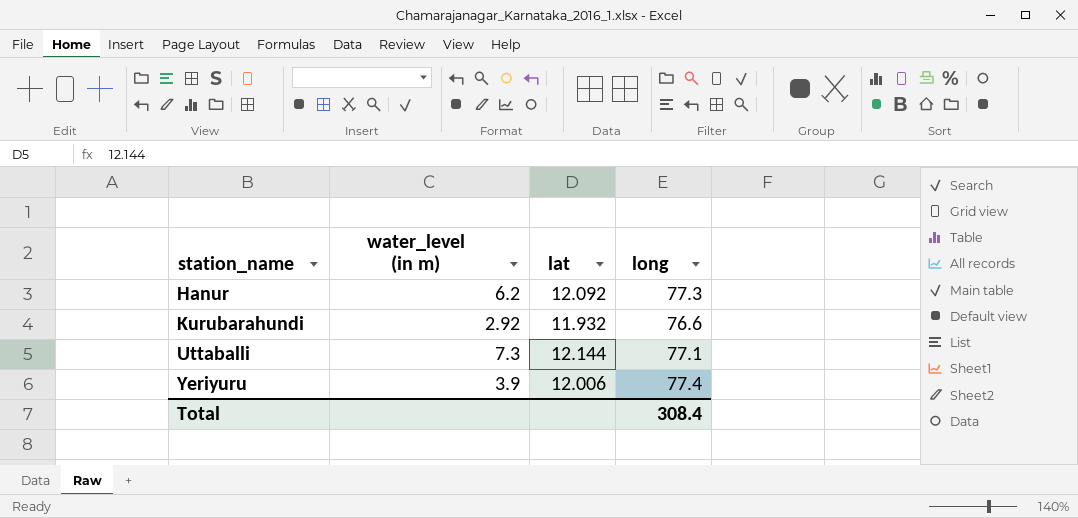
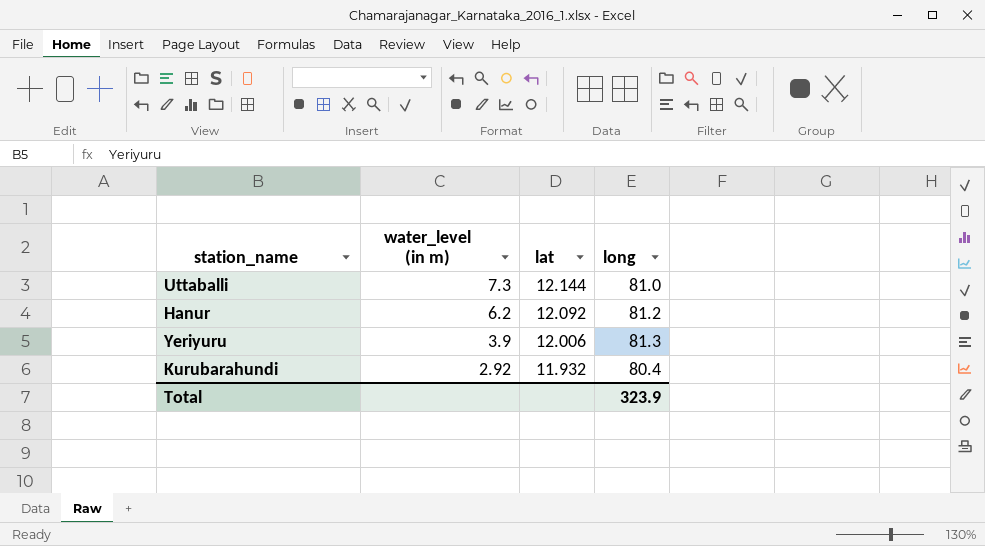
row order: station_name ascending -> water_level (in m) descending
Uttaballi | long: 77.1 -> 81.0
Hanur | long: 77.3 -> 81.2
Yeriyuru | long: 77.4 -> 81.3
Kurubarahundi | long: 76.6 -> 80.4
Total | long: 308.4 -> 323.9

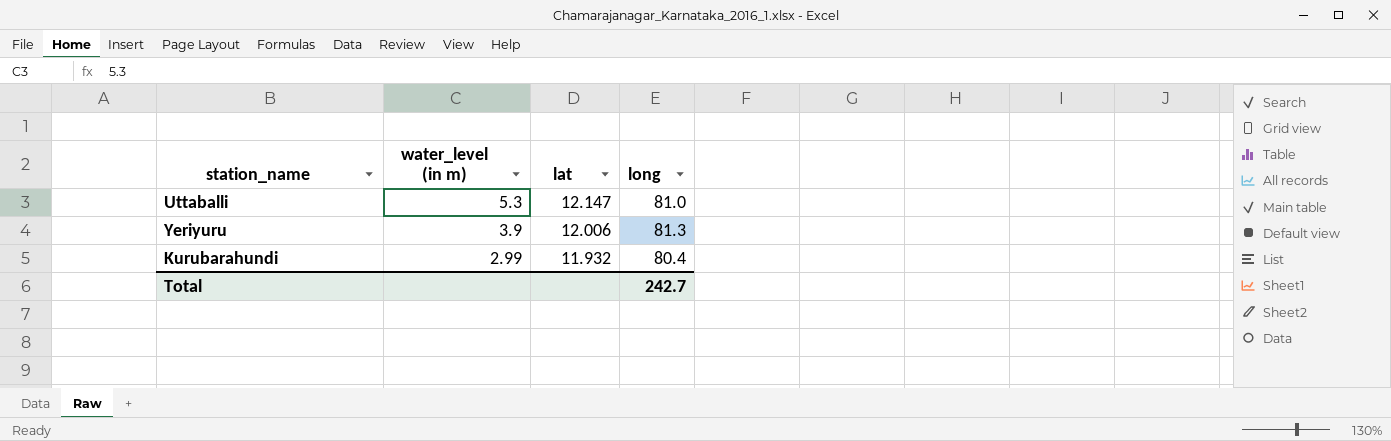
row Hanur: 6.2 | 12.092 | 81.2 -> none
Uttaballi | water_level (in m): 7.3 -> 5.3
Uttaballi | lat: 12.144 -> 12.147
Kurubarahundi | water_level (in m): 2.92 -> 2.99
Total | long: 323.9 -> 242.7

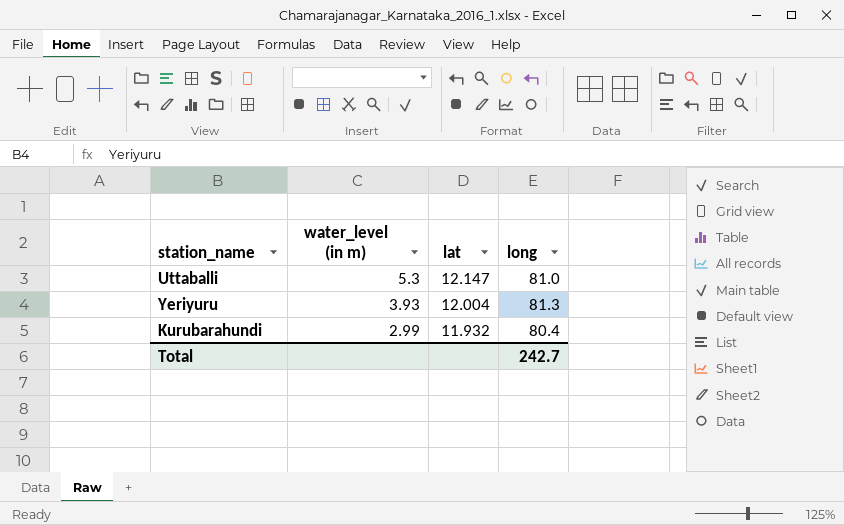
Yeriyuru | water_level (in m): 3.9 -> 3.93
Yeriyuru | lat: 12.006 -> 12.004

